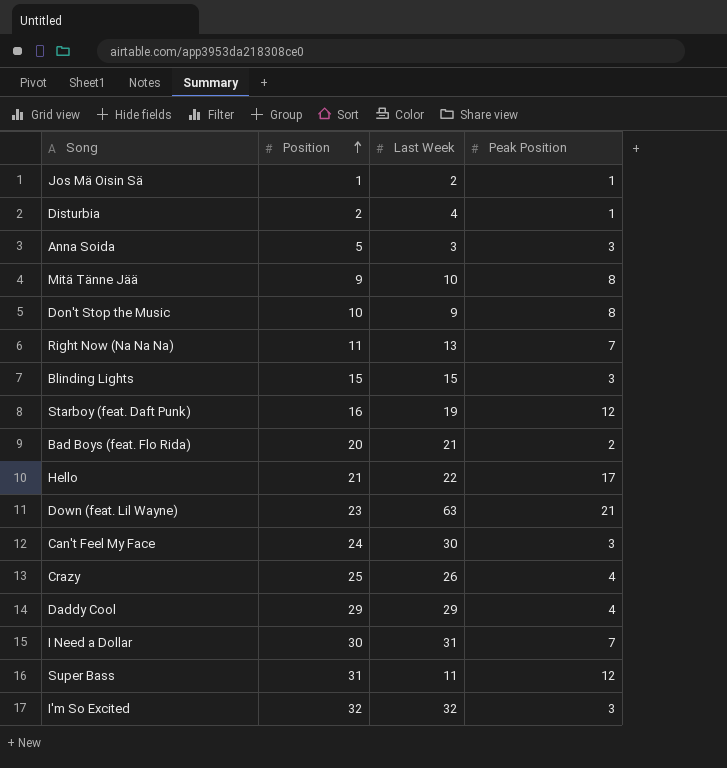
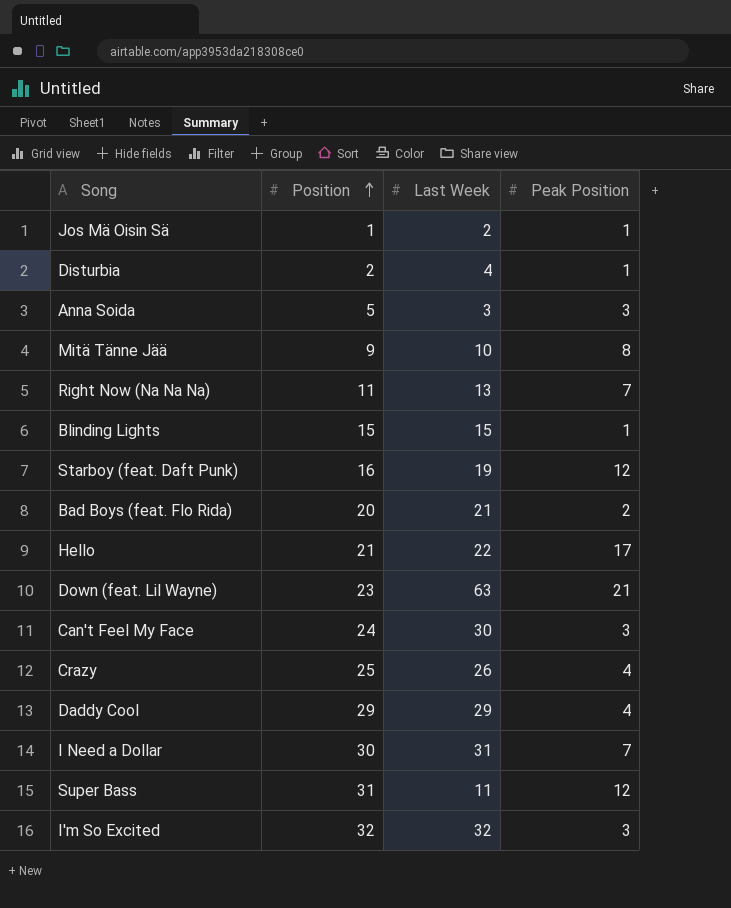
row Don't Stop the Music: 10 | 9 | 8 -> none
Blinding Lights | Peak Position: 3 -> 1

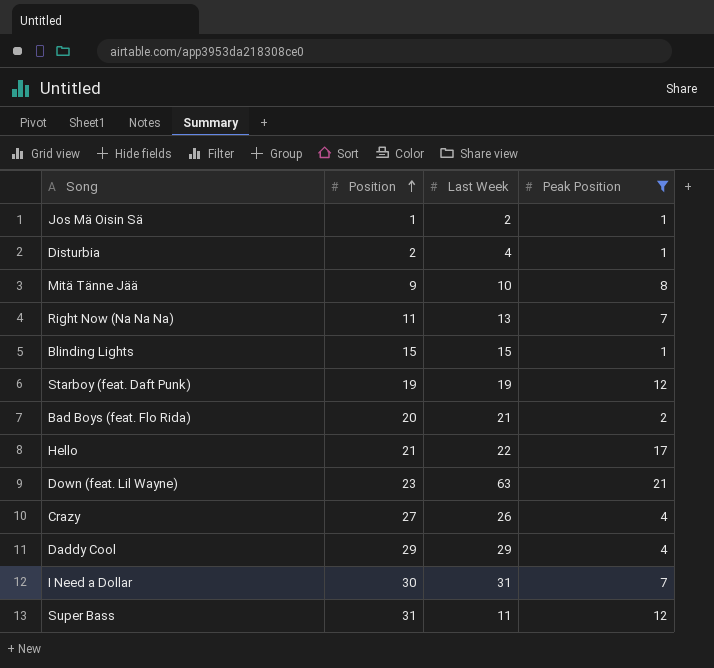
filter: none -> Peak Position != 3
Starboy (feat. Daft Punk) | Position: 16 -> 19
Crazy | Position: 25 -> 27

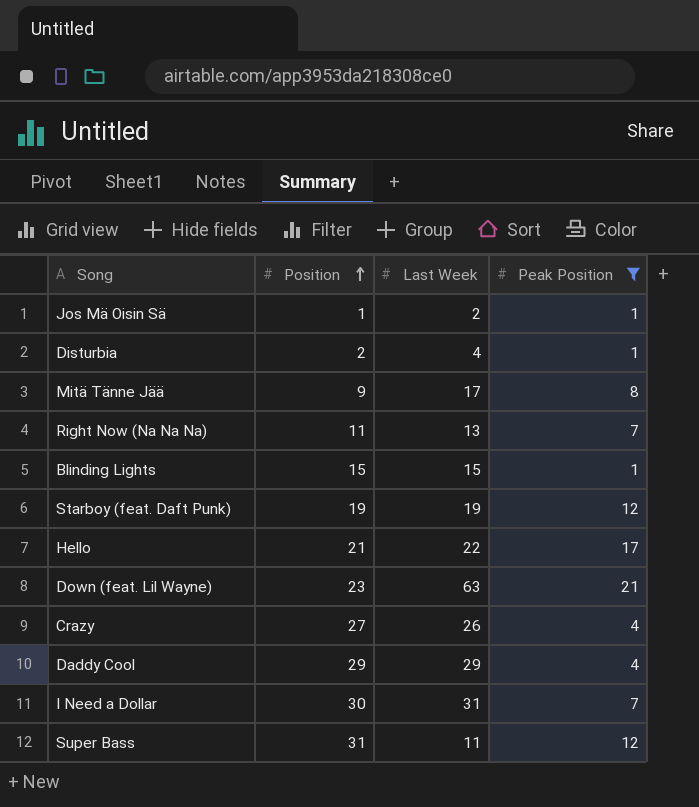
row Bad Boys (feat. Flo Rida): 20 | 21 | 2 -> none
Mitä Tänne Jää | Last Week: 10 -> 17

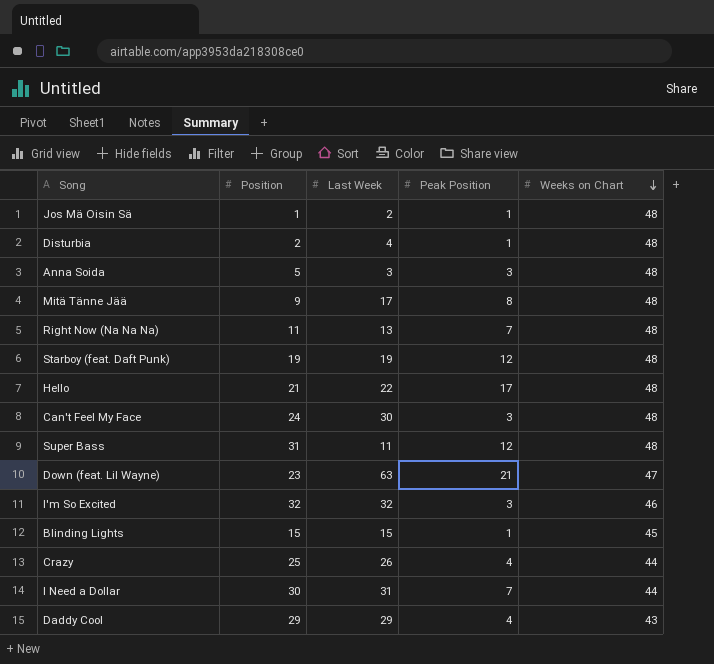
filter: Peak Position != 3 -> none
row order: Position ascending -> Weeks on Chart descending
column Weeks on Chart | position: none -> 5
Crazy | Position: 27 -> 25

